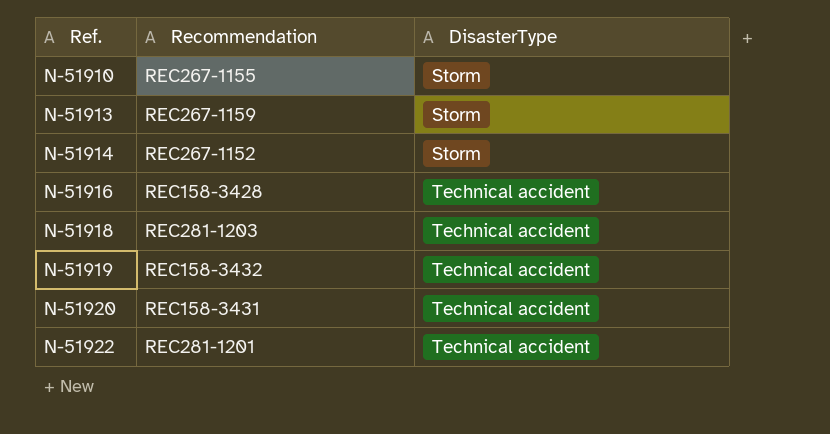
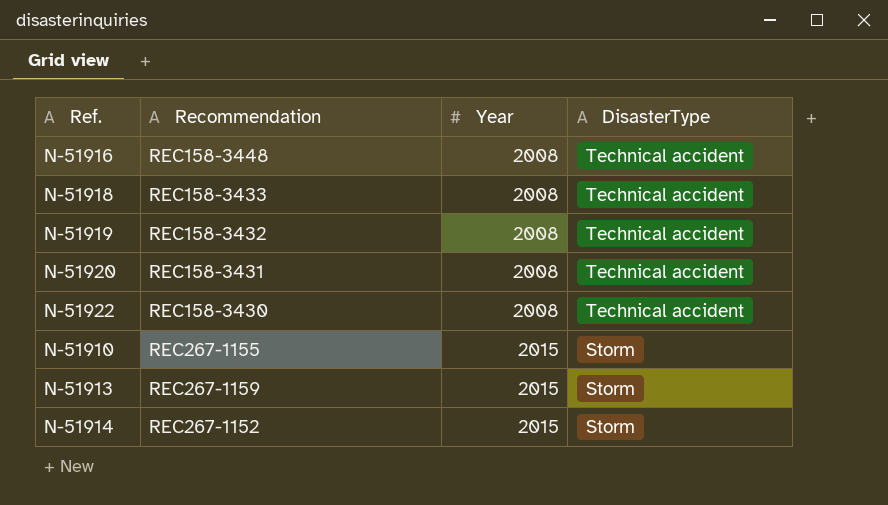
row order: Ref. ascending -> Year ascending
column Year | position: none -> 3
N-51916 | Recommendation: REC158-3428 -> REC158-3448
N-51918 | Recommendation: REC281-1203 -> REC158-3433
N-51922 | Recommendation: REC281-1201 -> REC158-3430

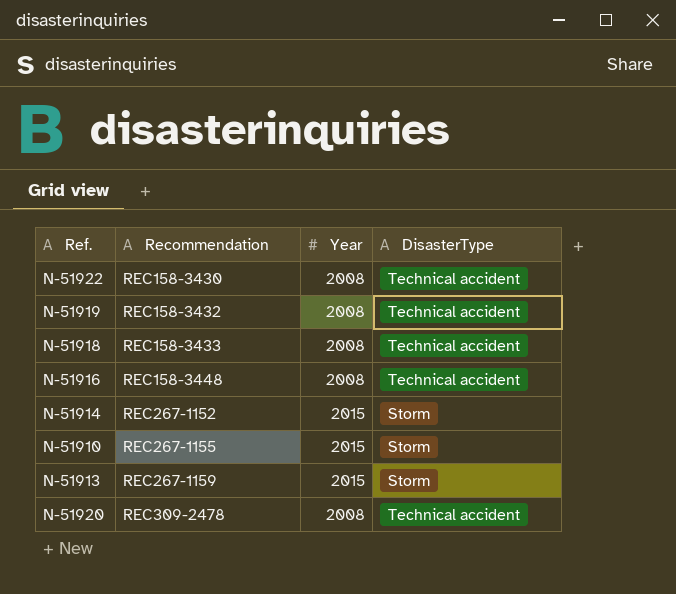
row order: Year ascending -> Recommendation ascending
N-51920 | Recommendation: REC158-3431 -> REC309-2478

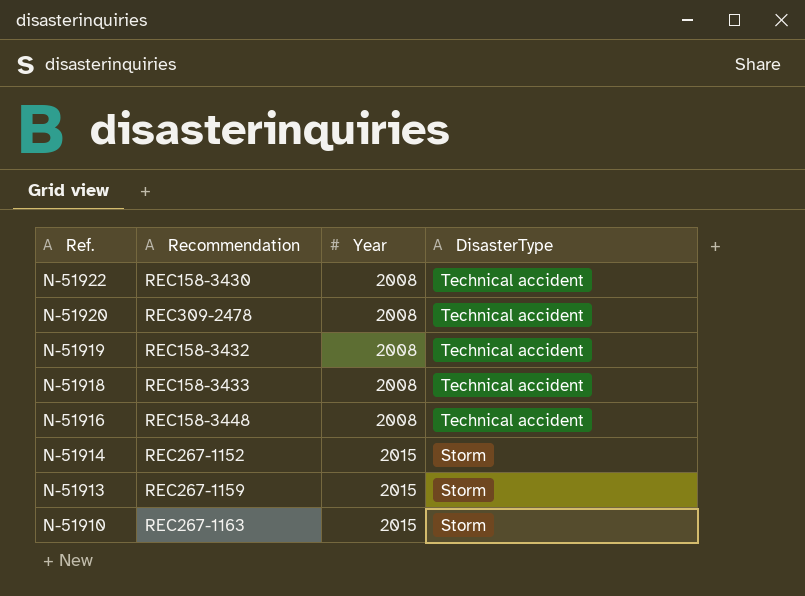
row order: Recommendation ascending -> Ref. descending
N-51910 | Recommendation: REC267-1155 -> REC267-1163

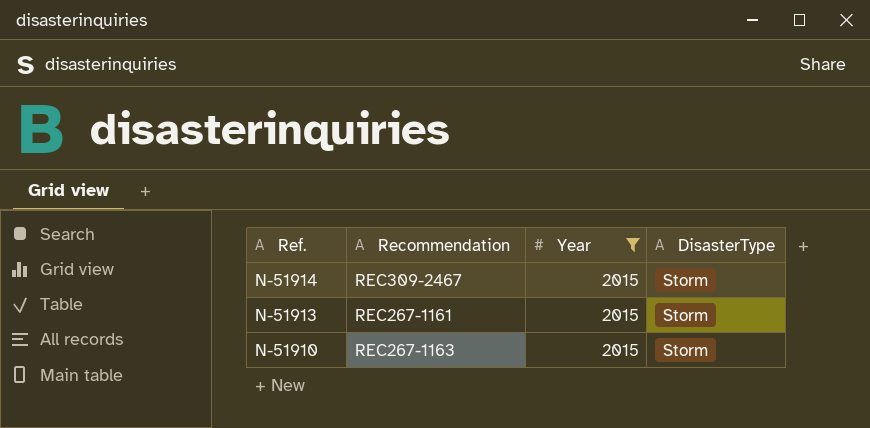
filter: none -> Year = 2015
N-51914 | Recommendation: REC267-1152 -> REC309-2467
N-51913 | Recommendation: REC267-1159 -> REC267-1161

